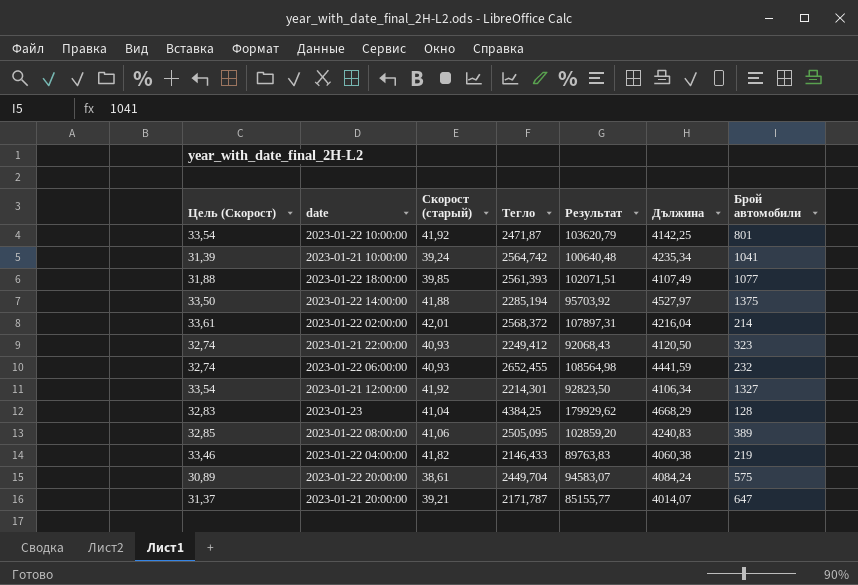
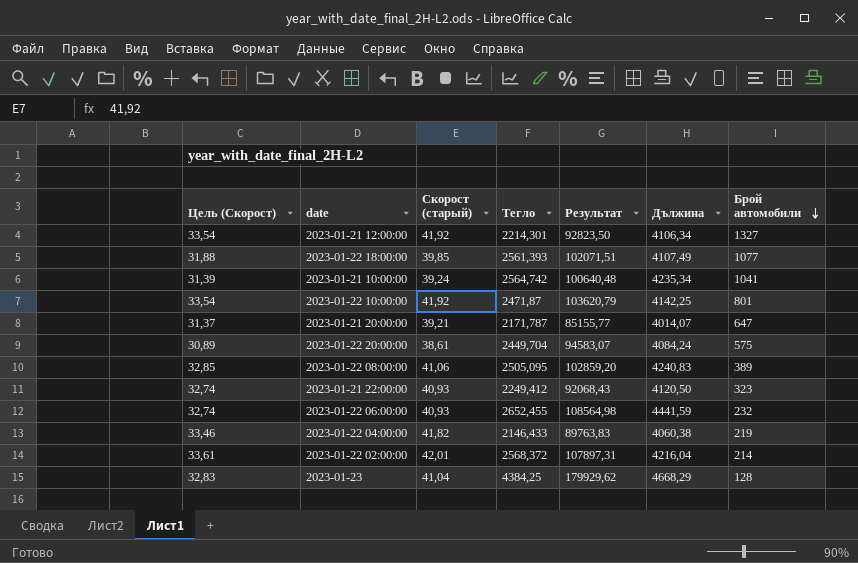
row order: none -> Брой автомобили descending
row 2023-01-22 14:00:00: 33,50 | 41,88 | 2285,194 | 95703,92 | 4527,97 | 1375 -> none

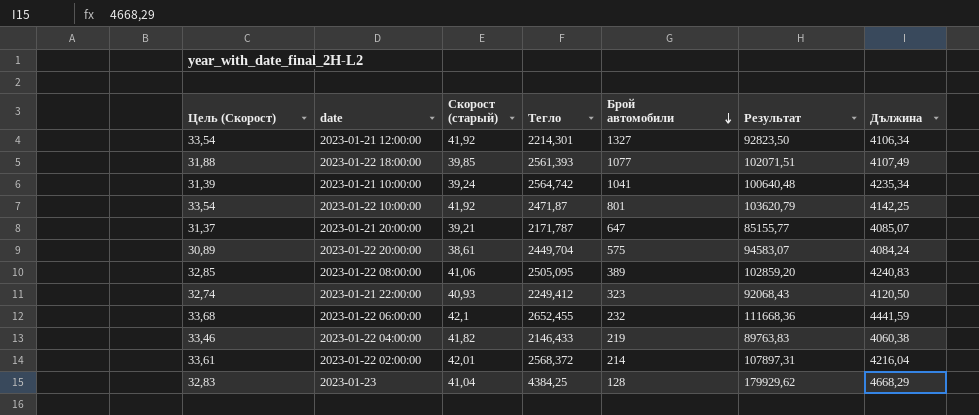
column Брой автомобили | position: 7 -> 5
2023-01-21 20:00:00 | Дължина: 4014,07 -> 4085,07
2023-01-22 06:00:00 | Цель (Скорост): 32,74 -> 33,68
2023-01-22 06:00:00 | Скорост (старый): 40,93 -> 42,1
2023-01-22 06:00:00 | Результат: 108564,98 -> 111668,36

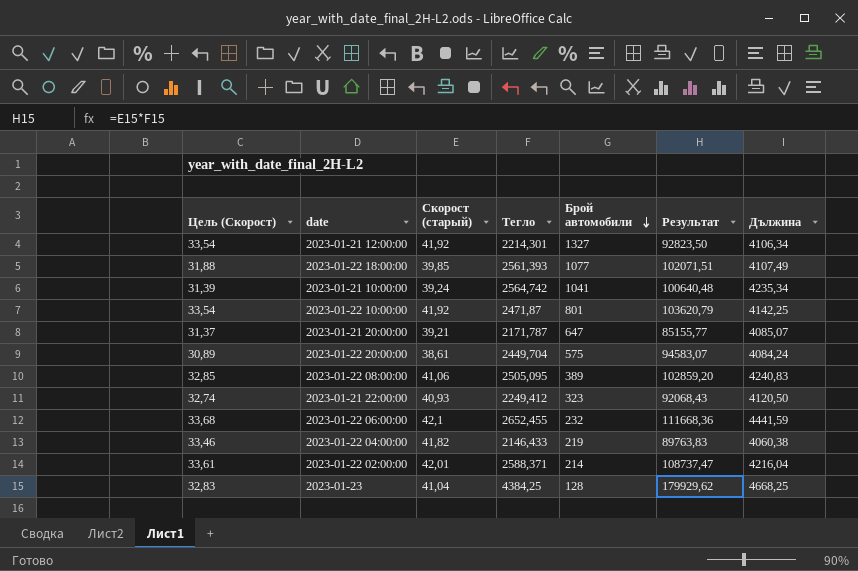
2023-01-22 02:00:00 | Тегло: 2568,372 -> 2588,371
2023-01-22 02:00:00 | Результат: 107897,31 -> 108737,47
2023-01-23 | Дължина: 4668,29 -> 4668,25

